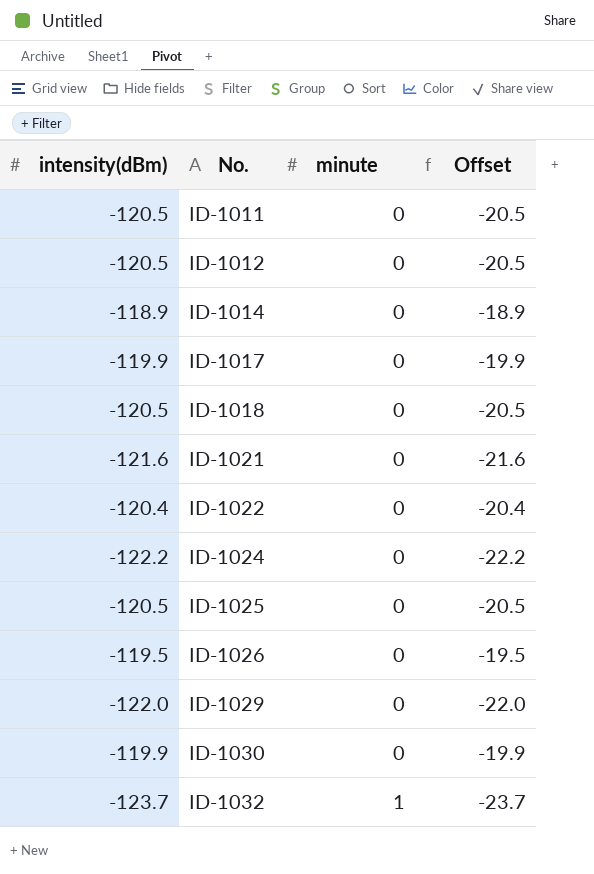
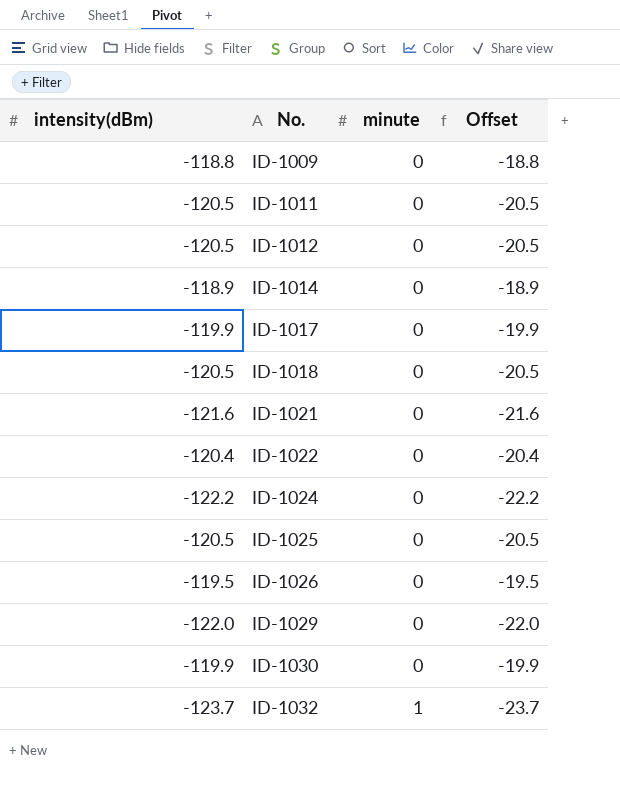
row ID-1009: none -> -118.8 | 0 | -18.8

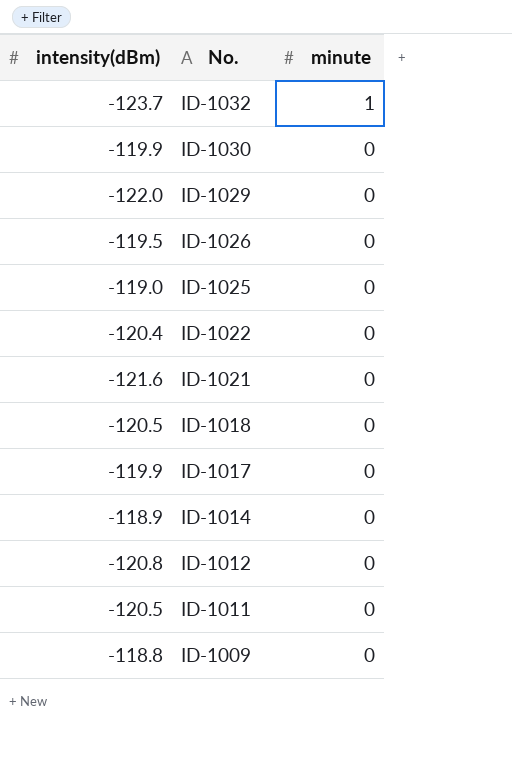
row order: No. ascending -> No. descending
column Offset | formula: [intensity(dBm)] + 100 -> none
row ID-1024: -122.2 | 0 | -22.2 -> none
ID-1025 | intensity(dBm): -120.5 -> -119.0
ID-1012 | intensity(dBm): -120.5 -> -120.8

